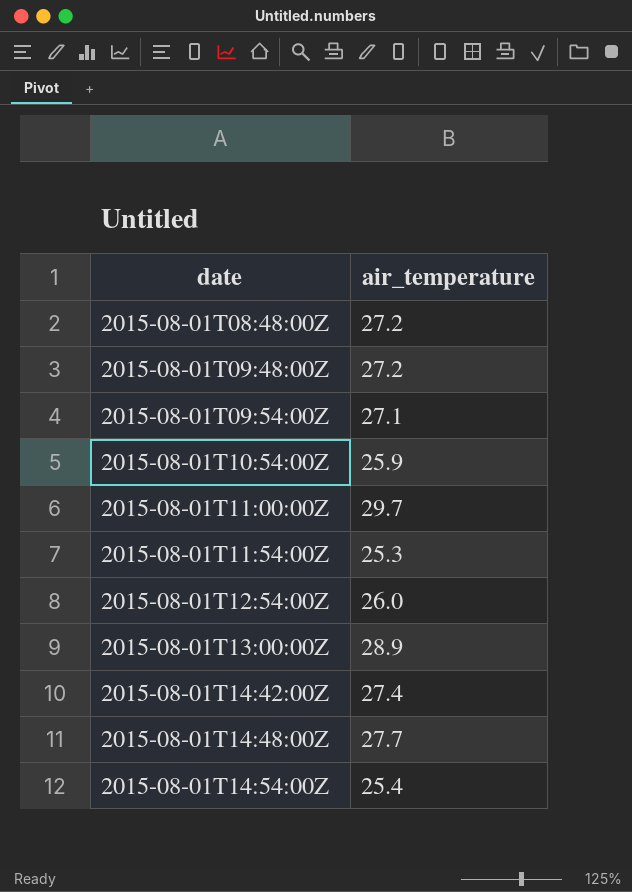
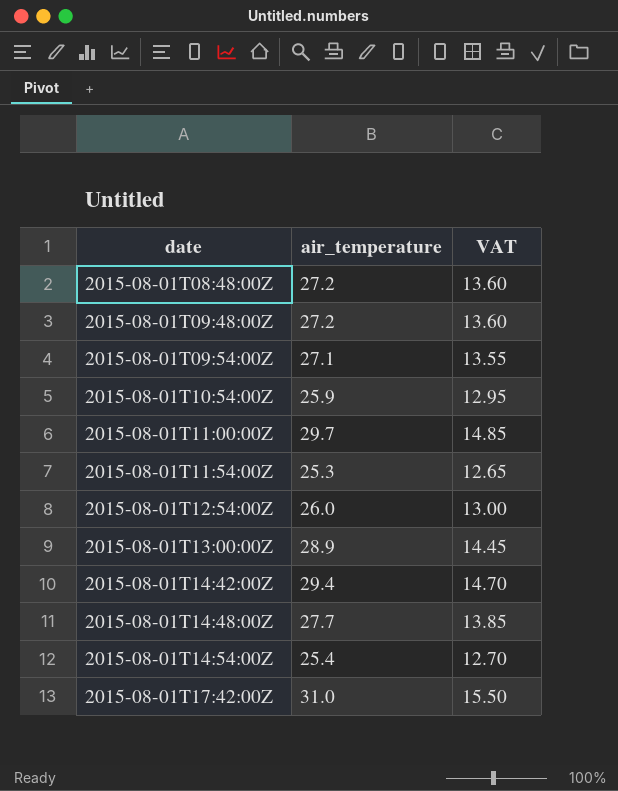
column VAT | formula: none -> [air_temperature] * 0.5
2015-08-01T14:42:00Z | air_temperature: 27.4 -> 29.4
row 2015-08-01T17:42:00Z: none -> 31.0 | 15.50

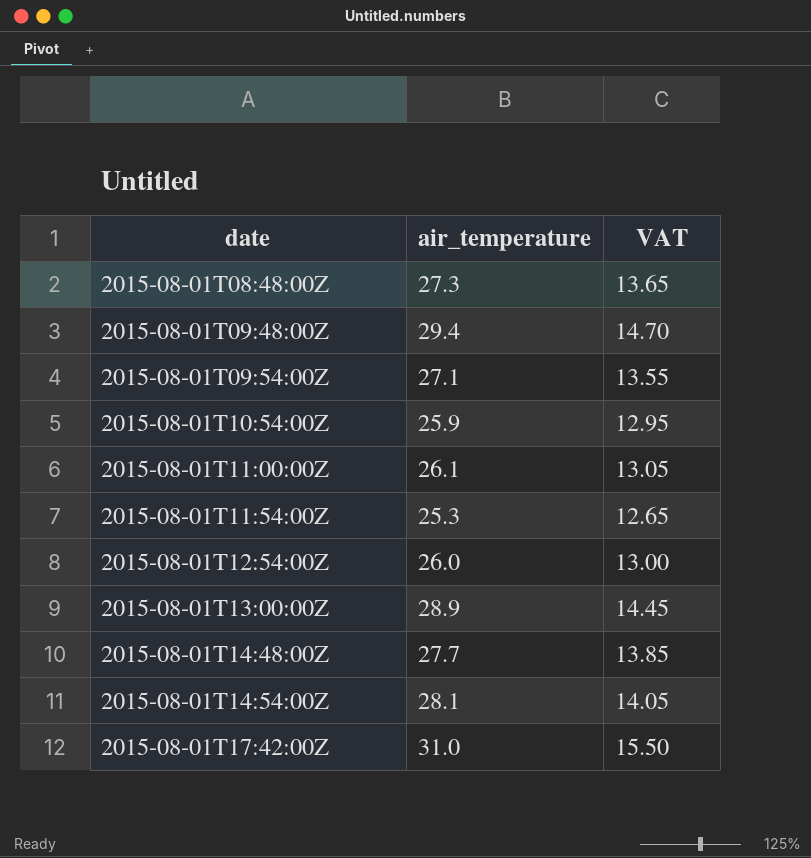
row 2015-08-01T14:42:00Z: 29.4 | 14.70 -> none
2015-08-01T08:48:00Z | air_temperature: 27.2 -> 27.3
2015-08-01T08:48:00Z | VAT: 13.60 -> 13.65
2015-08-01T09:48:00Z | air_temperature: 27.2 -> 29.4
2015-08-01T09:48:00Z | VAT: 13.60 -> 14.70
2015-08-01T11:00:00Z | air_temperature: 29.7 -> 26.1
2015-08-01T11:00:00Z | VAT: 14.85 -> 13.05
2015-08-01T14:54:00Z | air_temperature: 25.4 -> 28.1
2015-08-01T14:54:00Z | VAT: 12.70 -> 14.05

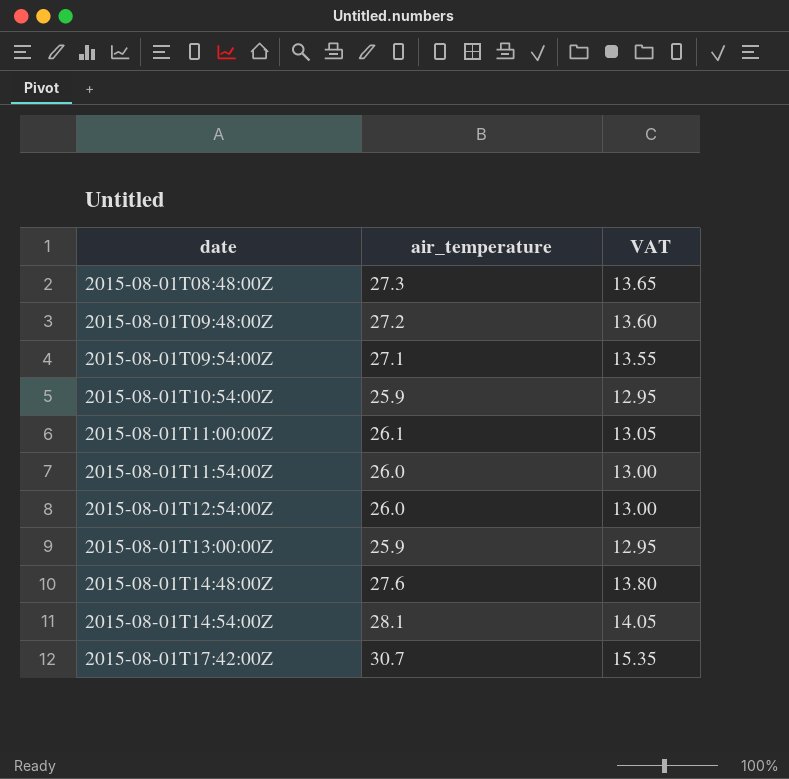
2015-08-01T09:48:00Z | air_temperature: 29.4 -> 27.2
2015-08-01T09:48:00Z | VAT: 14.70 -> 13.60
2015-08-01T11:54:00Z | air_temperature: 25.3 -> 26.0
2015-08-01T11:54:00Z | VAT: 12.65 -> 13.00
2015-08-01T13:00:00Z | air_temperature: 28.9 -> 25.9
2015-08-01T13:00:00Z | VAT: 14.45 -> 12.95
2015-08-01T14:48:00Z | air_temperature: 27.7 -> 27.6
2015-08-01T14:48:00Z | VAT: 13.85 -> 13.80
2015-08-01T17:42:00Z | air_temperature: 31.0 -> 30.7
2015-08-01T17:42:00Z | VAT: 15.50 -> 15.35

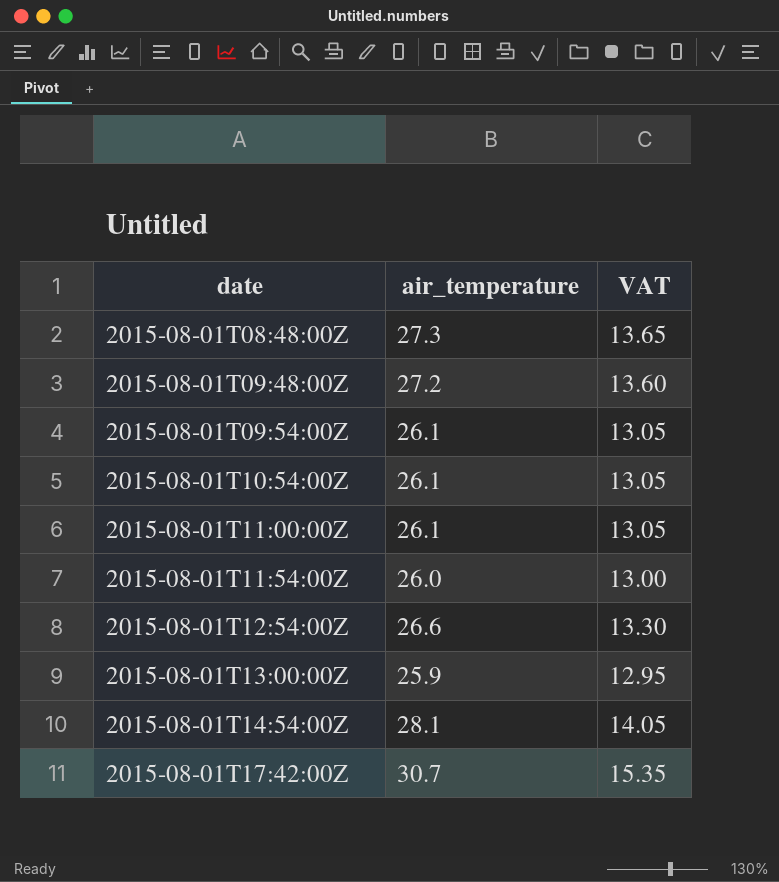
row 2015-08-01T14:48:00Z: 27.6 | 13.80 -> none
2015-08-01T09:54:00Z | air_temperature: 27.1 -> 26.1
2015-08-01T09:54:00Z | VAT: 13.55 -> 13.05
2015-08-01T10:54:00Z | air_temperature: 25.9 -> 26.1
2015-08-01T10:54:00Z | VAT: 12.95 -> 13.05
2015-08-01T12:54:00Z | air_temperature: 26.0 -> 26.6
2015-08-01T12:54:00Z | VAT: 13.00 -> 13.30

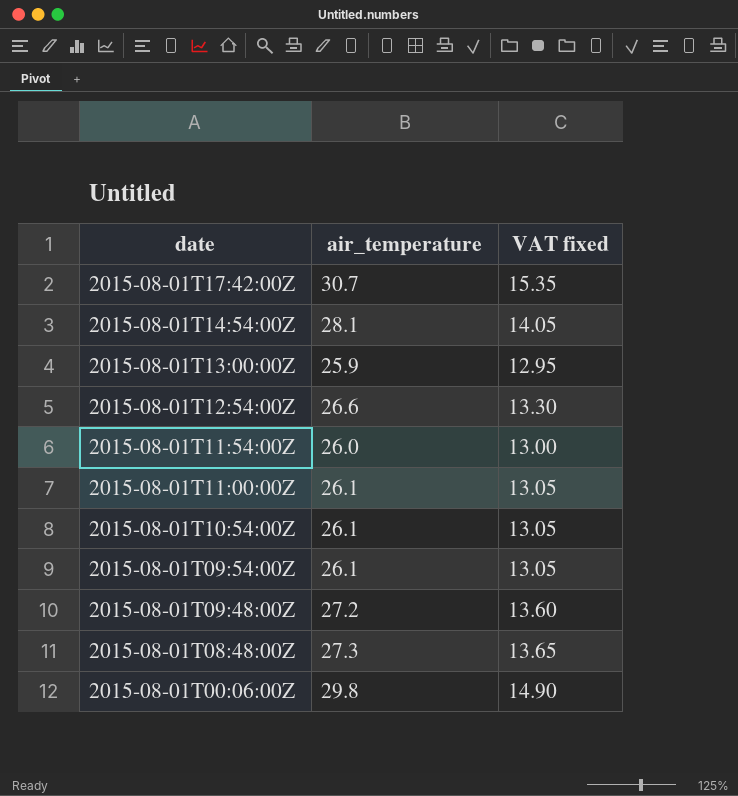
row order: date ascending -> date descending
column name: VAT -> VAT fixed
row 2015-08-01T00:06:00Z: none -> 29.8 | 14.90

